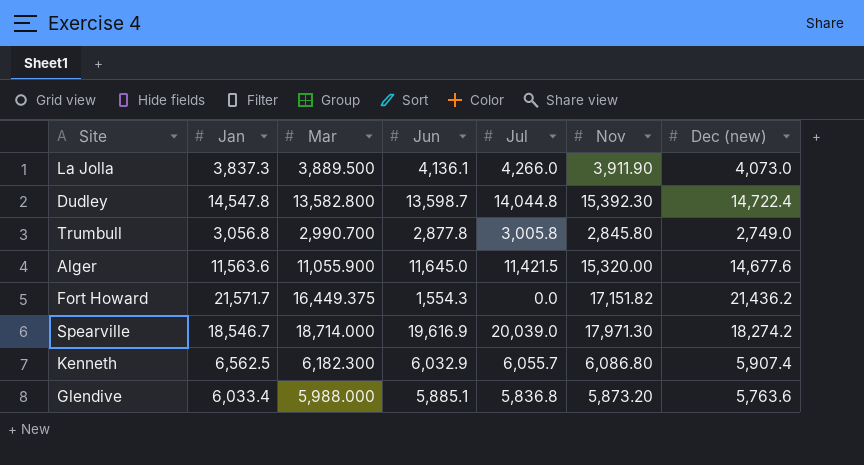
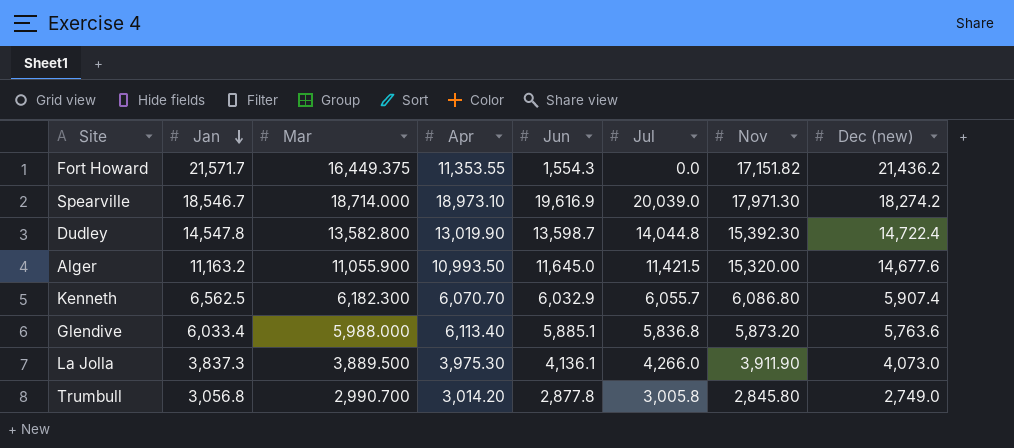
row order: none -> Jan descending
column Apr | position: none -> 4
Alger | Jan: 11,563.6 -> 11,163.2

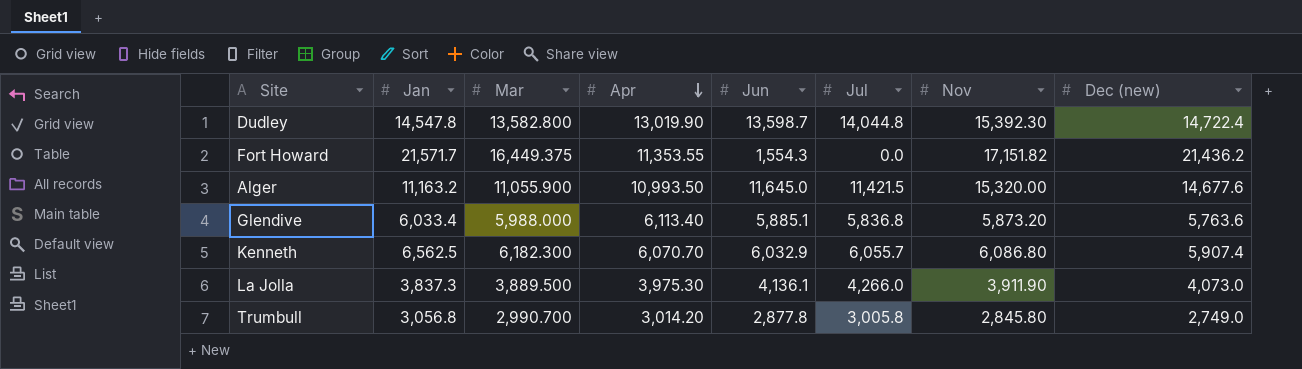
row order: Jan descending -> Apr descending
row Spearville: 18,546.7 | 18,714.000 | 18,973.10 | 19,616.9 | 20,039.0 | 17,971.30 | 18,274.2 -> none

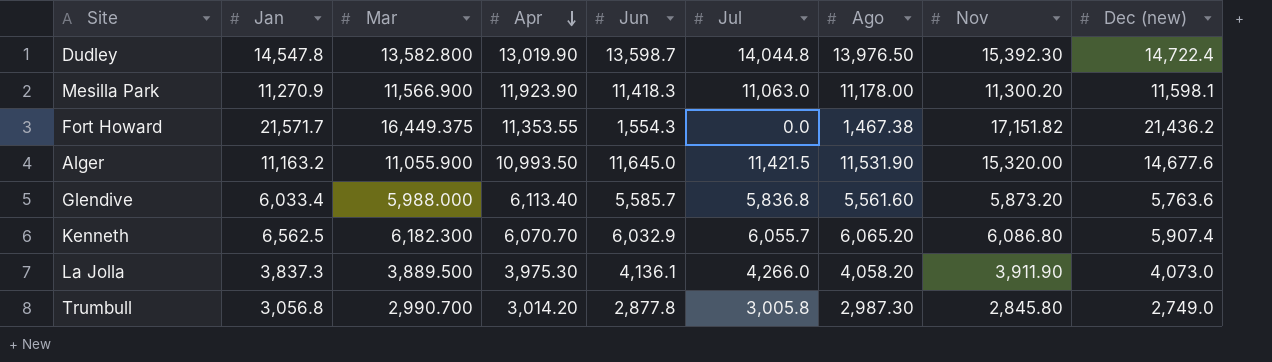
column Ago | position: none -> 7
row Mesilla Park: none -> 11,270.9 | 11,566.900 | 11,923.90 | 11,418.3 | 11,063.0 | 11,178.00 | 11,300.20 | 11,598.1
Glendive | Jun: 5,885.1 -> 5,585.7

